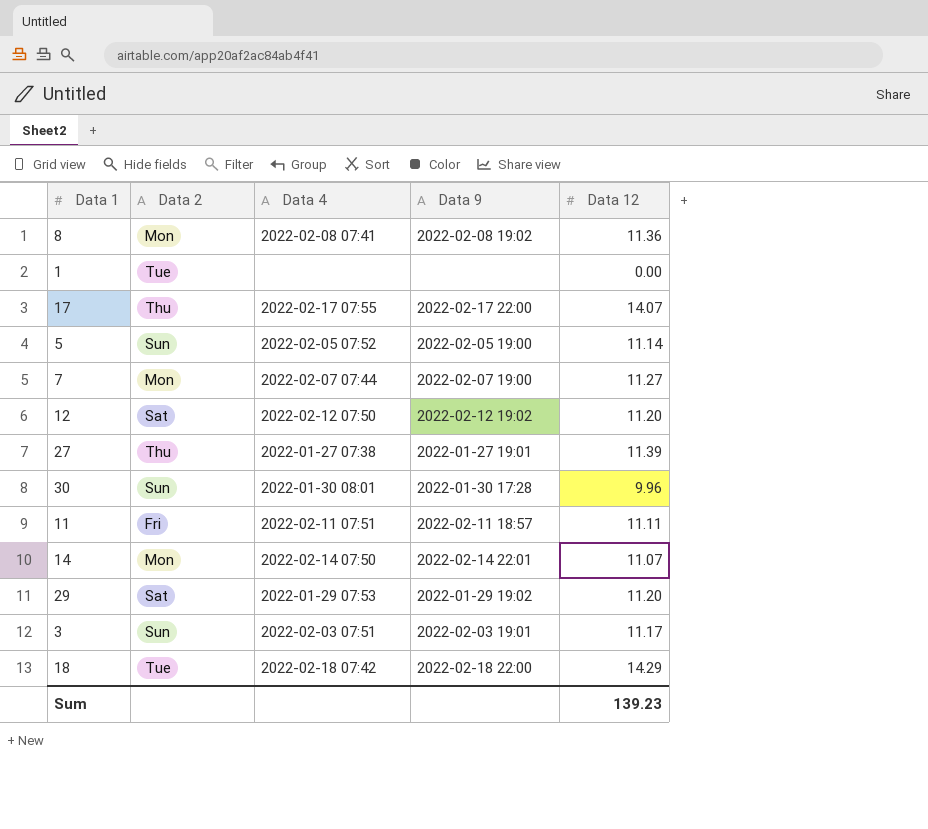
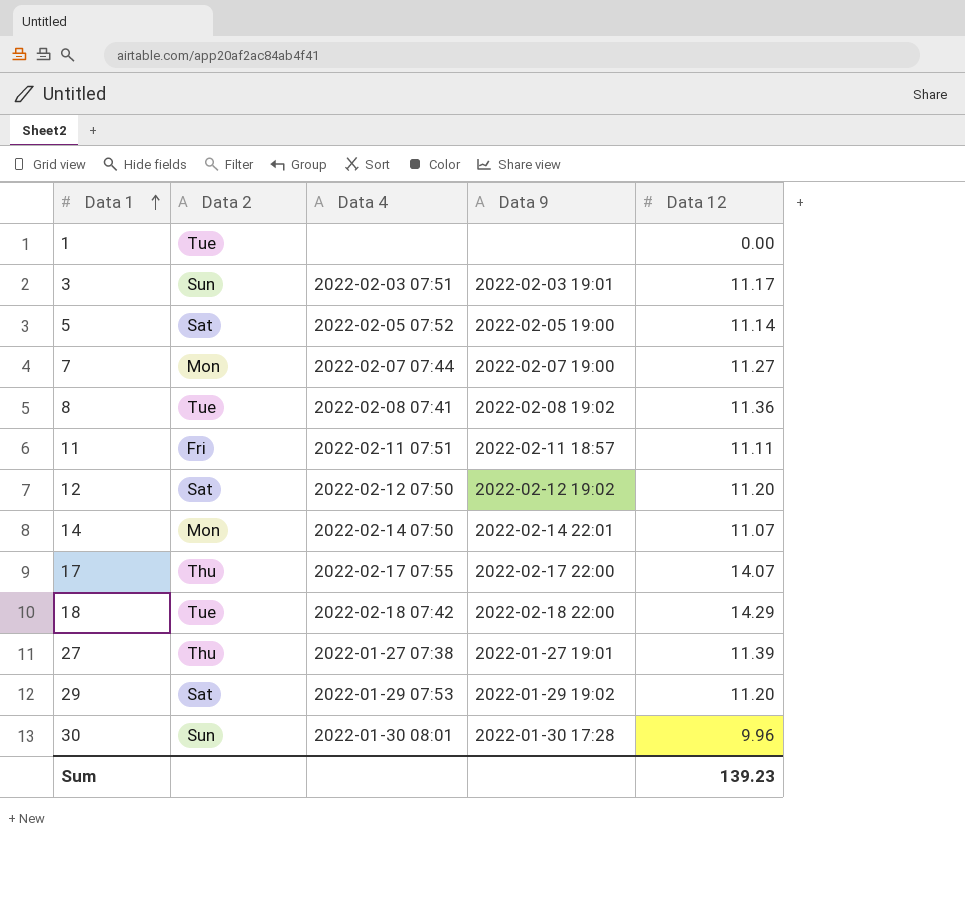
row order: none -> Data 1 ascending
5 | Data 2: Sun -> Sat
8 | Data 2: Mon -> Tue

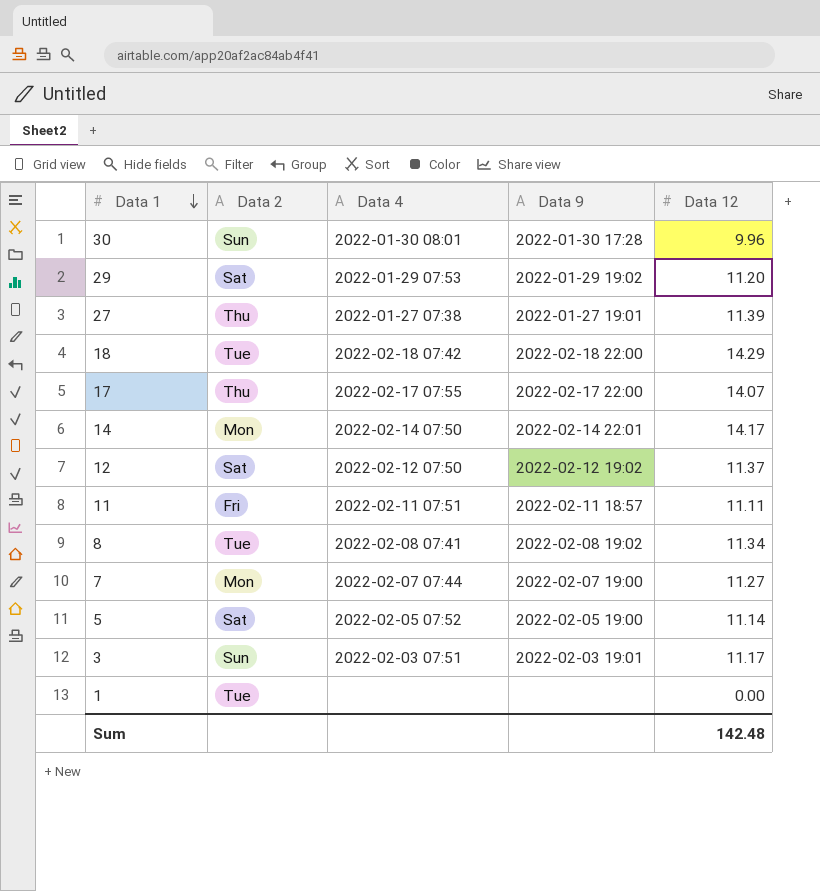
row order: Data 1 ascending -> Data 1 descending
14 | Data 12: 11.07 -> 14.17
12 | Data 12: 11.20 -> 11.37
8 | Data 12: 11.36 -> 11.34
Sum | Data 12: 139.23 -> 142.48

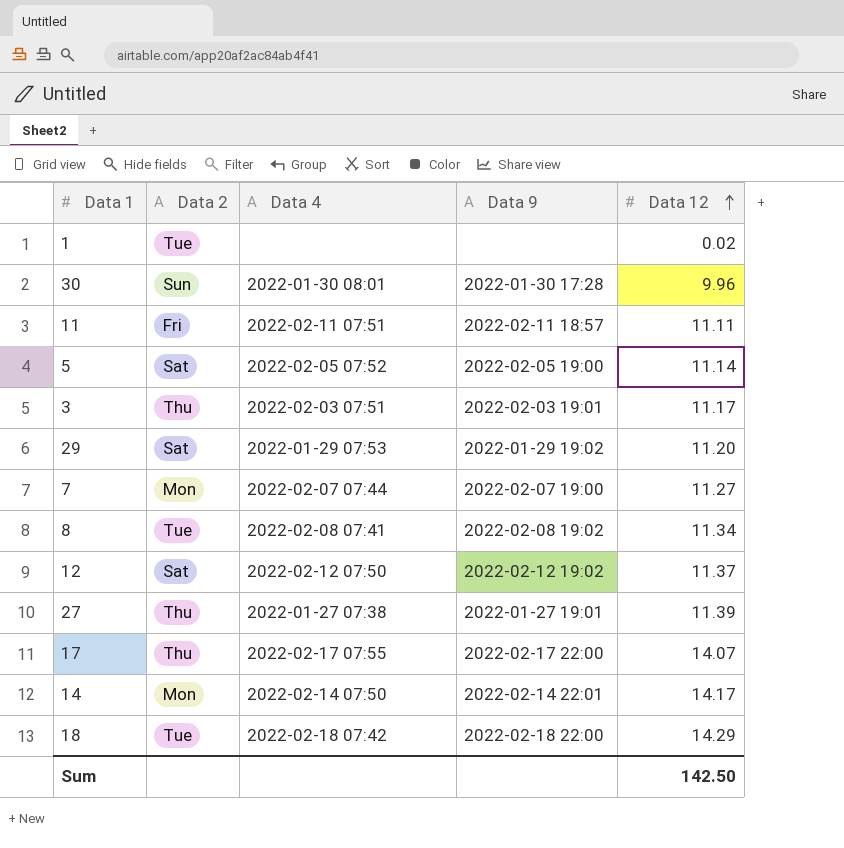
row order: Data 1 descending -> Data 12 ascending
1 | Data 12: 0.00 -> 0.02
3 | Data 2: Sun -> Thu
Sum | Data 12: 142.48 -> 142.50

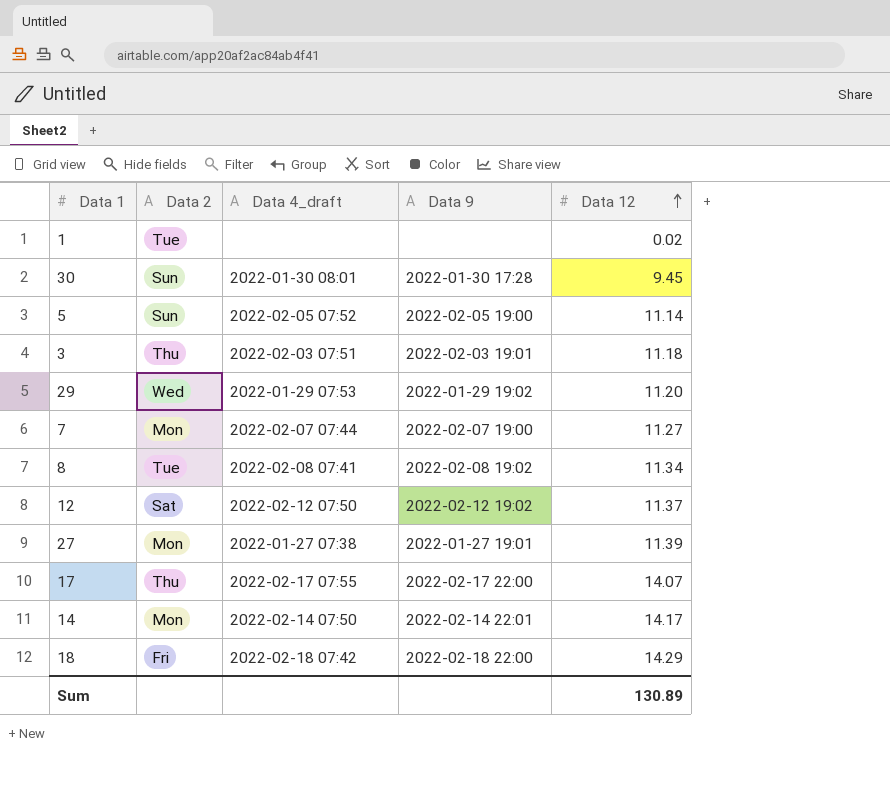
column name: Data 4 -> Data 4_draft
row 11: Fri | 2022-02-11 07:51 | 2022-02-11 18:57 | 11.11 -> none
30 | Data 12: 9.96 -> 9.45
5 | Data 2: Sat -> Sun
3 | Data 12: 11.17 -> 11.18
29 | Data 2: Sat -> Wed
27 | Data 2: Thu -> Mon
18 | Data 2: Tue -> Fri
Sum | Data 12: 142.50 -> 130.89

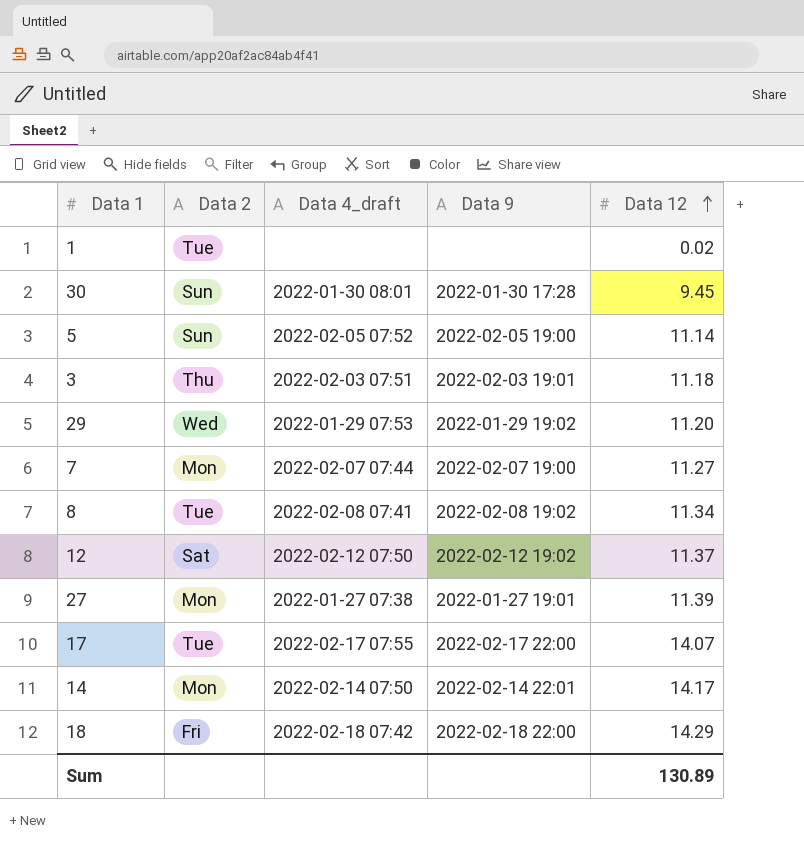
17 | Data 2: Thu -> Tue

